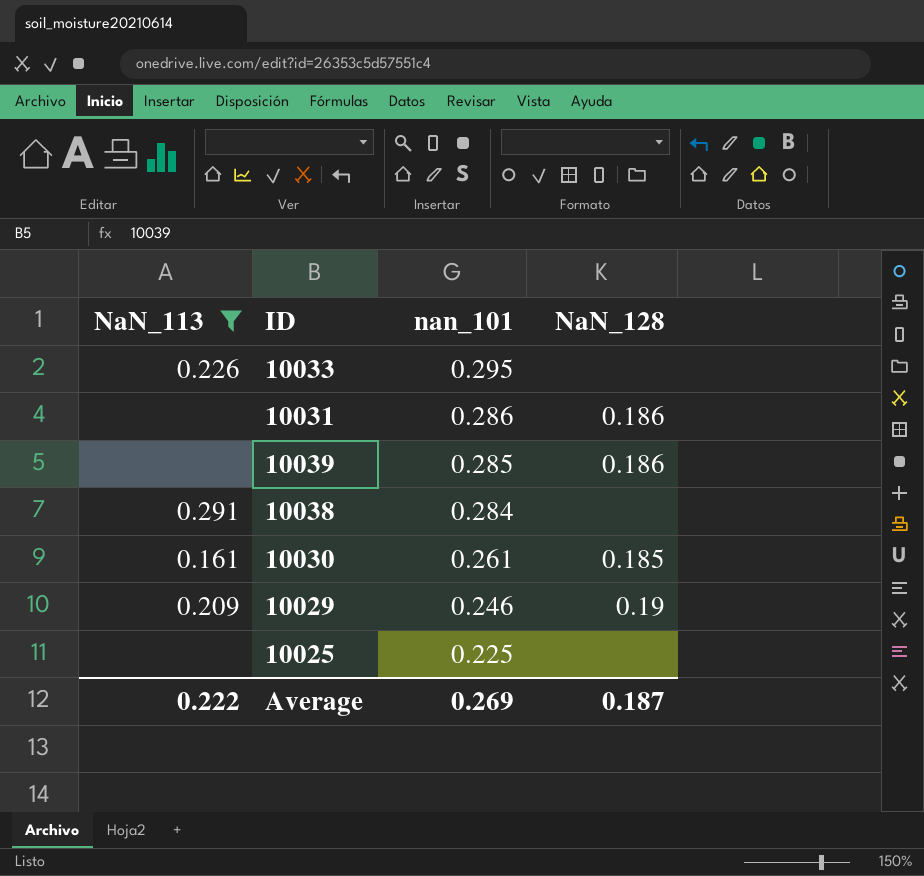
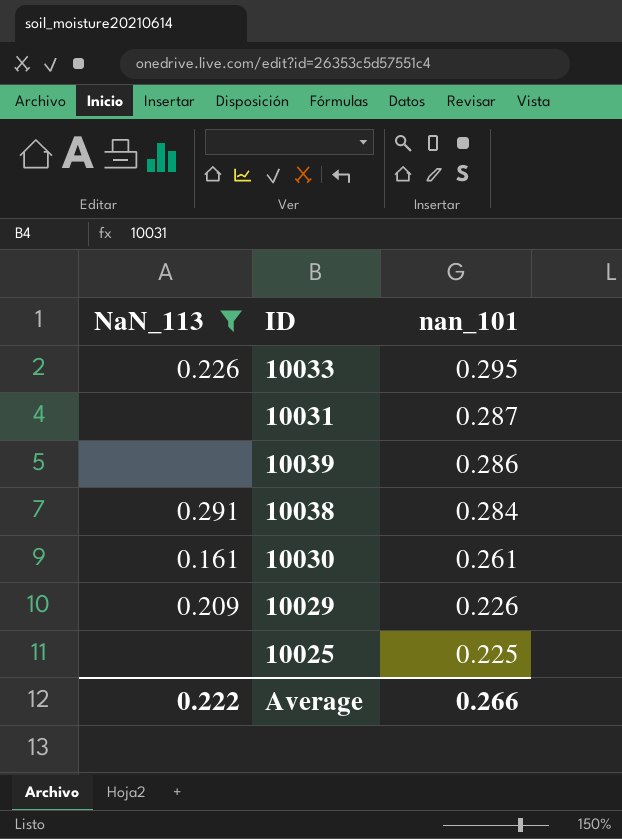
column NaN_128 | position: 4 -> none
10031 | nan_101: 0.286 -> 0.287
10039 | nan_101: 0.285 -> 0.286
10029 | nan_101: 0.246 -> 0.226
Average | nan_101: 0.269 -> 0.266

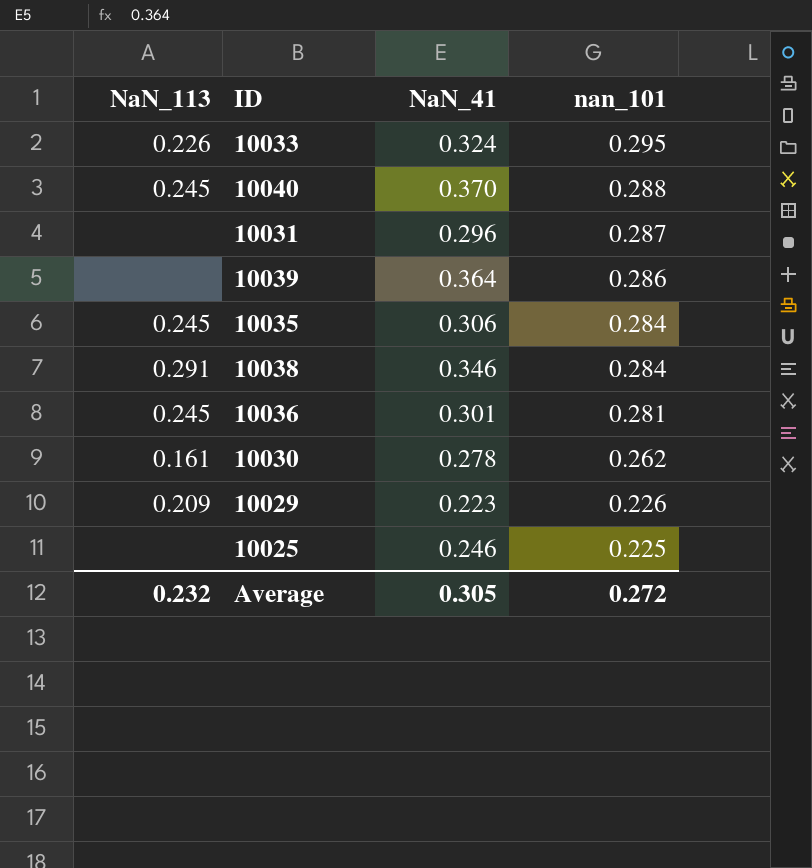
filter: NaN_113 != 0.245 -> none
column NaN_41 | position: none -> 3
10030 | nan_101: 0.261 -> 0.262
Average | NaN_113: 0.222 -> 0.232
Average | nan_101: 0.266 -> 0.272

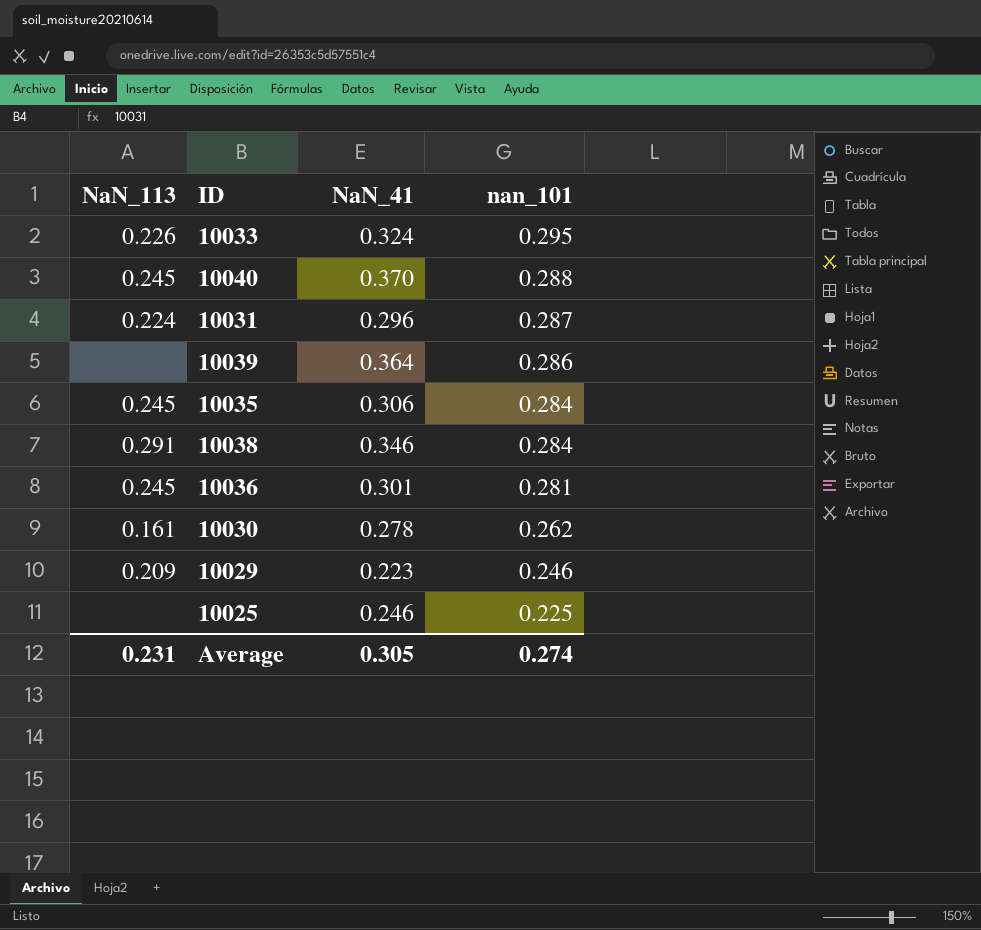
10031 | NaN_113: none -> 0.224
10029 | nan_101: 0.226 -> 0.246
Average | NaN_113: 0.232 -> 0.231
Average | nan_101: 0.272 -> 0.274

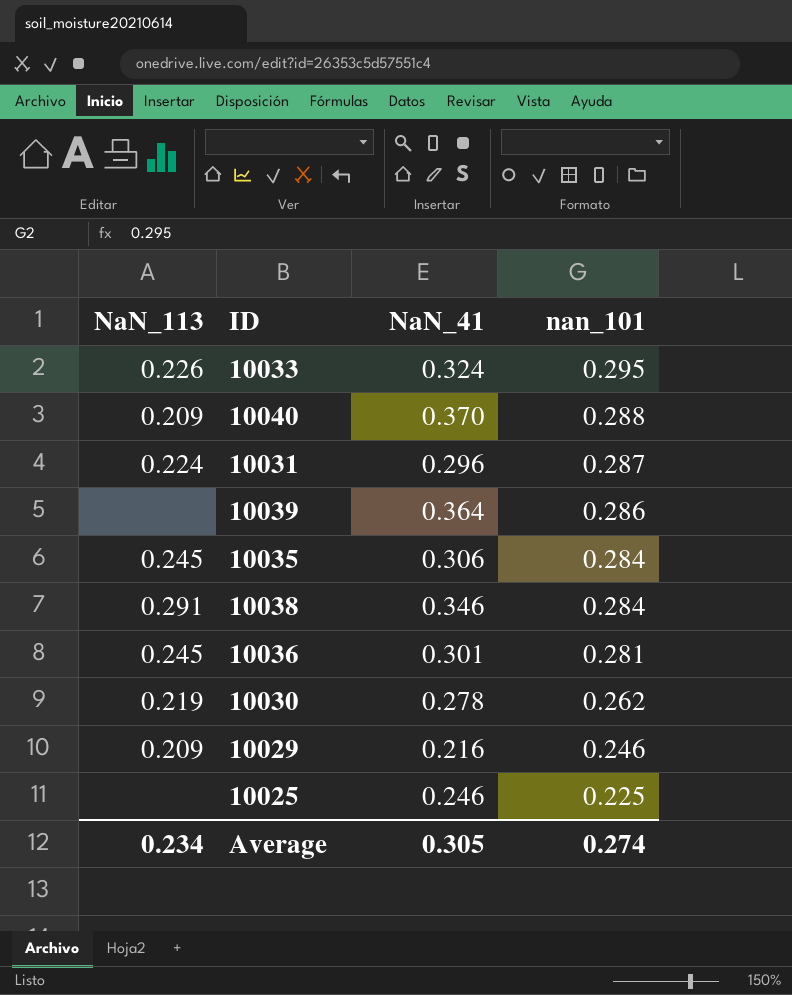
10040 | NaN_113: 0.245 -> 0.209
10030 | NaN_113: 0.161 -> 0.219
10029 | NaN_41: 0.223 -> 0.216
Average | NaN_113: 0.231 -> 0.234

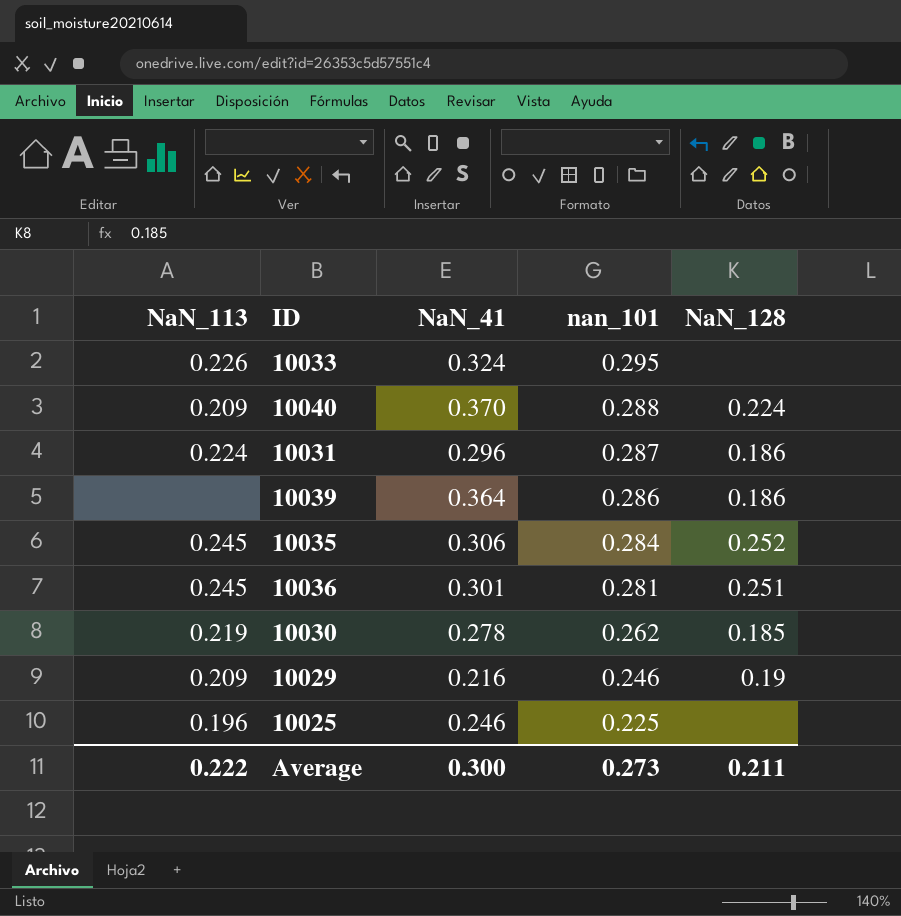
column NaN_128 | position: none -> 5
row 10038: 0.291 | 0.346 | 0.284 -> none
10025 | NaN_113: none -> 0.196
Average | NaN_113: 0.234 -> 0.222
Average | NaN_41: 0.305 -> 0.300
Average | nan_101: 0.274 -> 0.273

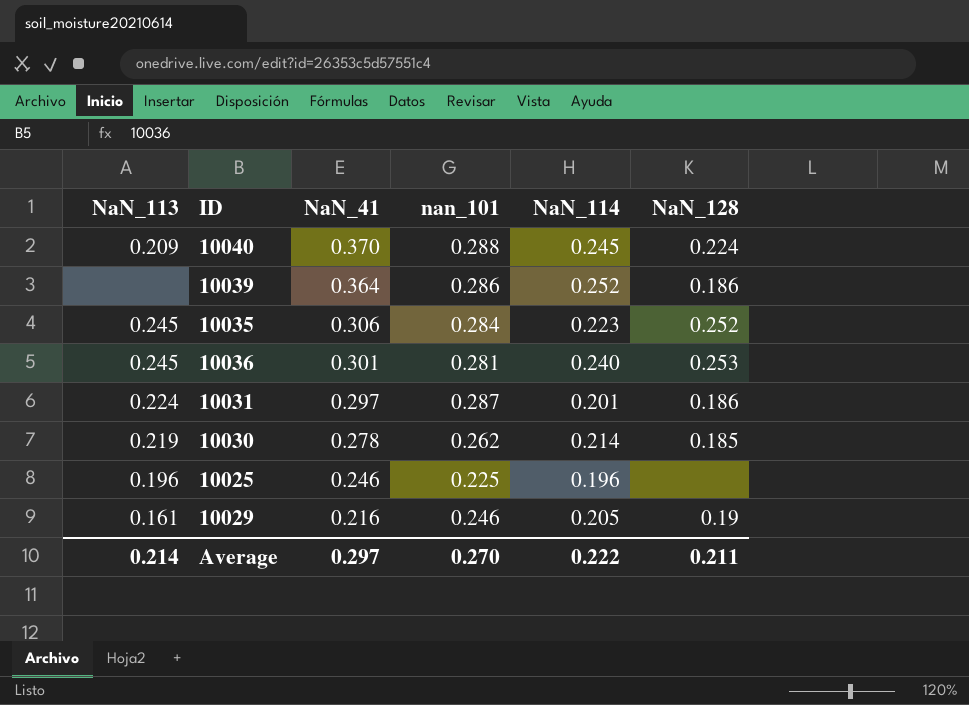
row order: nan_101 descending -> NaN_41 descending
column NaN_114 | position: none -> 5
row 10033: 0.226 | 0.324 | 0.295 | none -> none
10036 | NaN_128: 0.251 -> 0.253
10031 | NaN_41: 0.296 -> 0.297
10029 | NaN_113: 0.209 -> 0.161
Average | NaN_113: 0.222 -> 0.214
Average | NaN_41: 0.300 -> 0.297
Average | nan_101: 0.273 -> 0.270

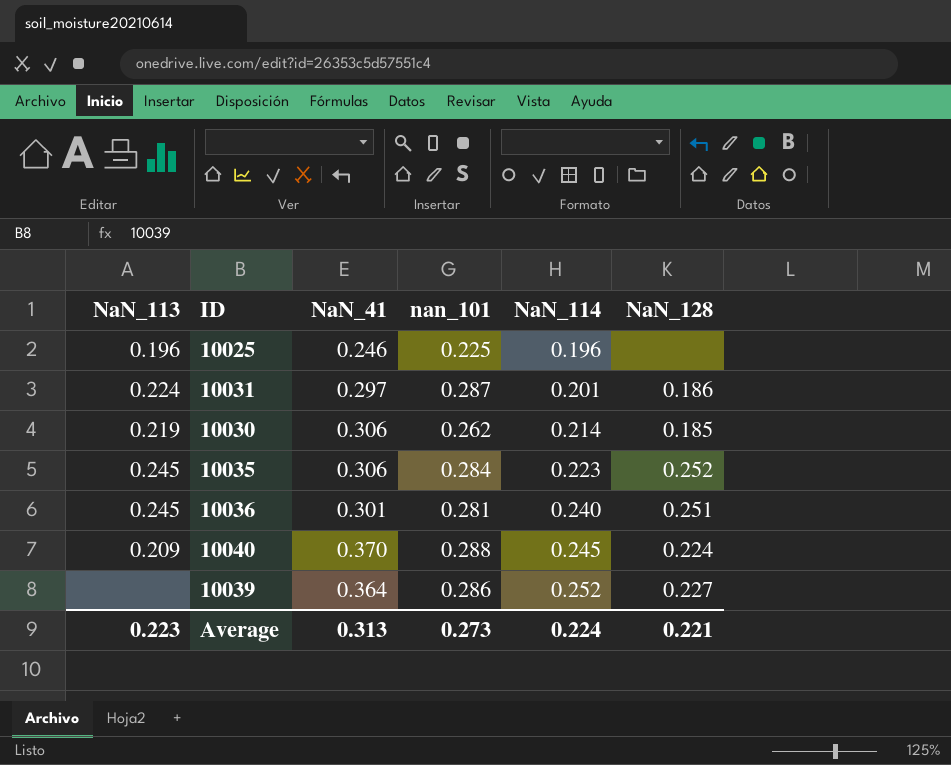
row order: NaN_41 descending -> NaN_114 ascending
row 10029: 0.161 | 0.216 | 0.246 | 0.205 | 0.19 -> none
10030 | NaN_41: 0.278 -> 0.306
10036 | NaN_128: 0.253 -> 0.251
10039 | NaN_128: 0.186 -> 0.227
Average | NaN_113: 0.214 -> 0.223
Average | NaN_41: 0.297 -> 0.313
Average | nan_101: 0.270 -> 0.273
Average | NaN_114: 0.222 -> 0.224
Average | NaN_128: 0.211 -> 0.221

